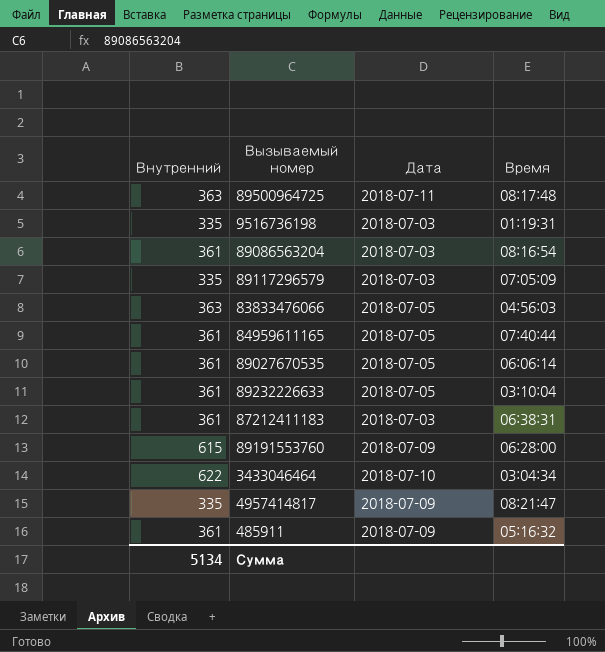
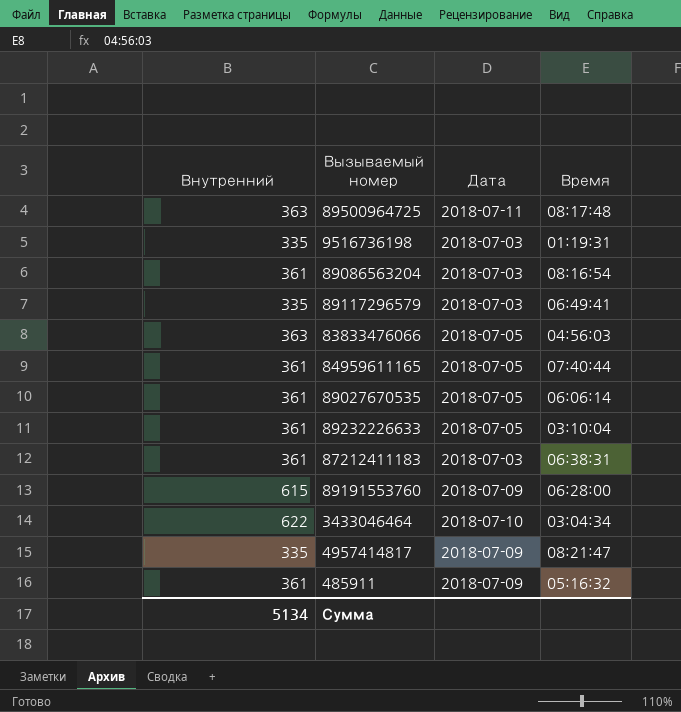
89117296579 | Время: 07:05:09 -> 06:49:41

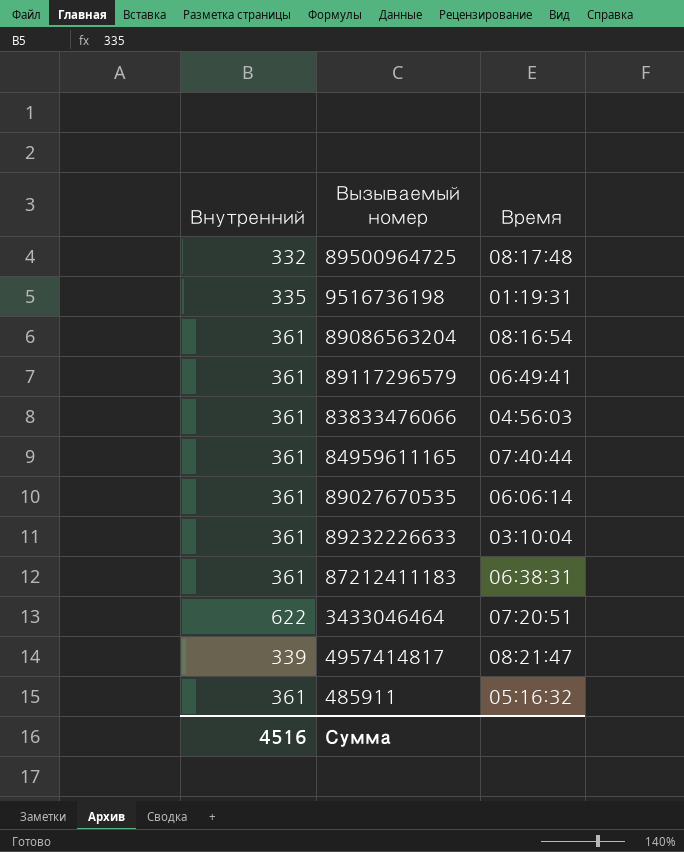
column Дата | position: 3 -> none
row 89191553760: 615 | 2018-07-09 | 06:28:00 -> none
89500964725 | Внутренний: 363 -> 332
89117296579 | Внутренний: 335 -> 361
83833476066 | Внутренний: 363 -> 361
3433046464 | Время: 03:04:34 -> 07:20:51
4957414817 | Внутренний: 335 -> 339
Сумма | Внутренний: 5134 -> 4516

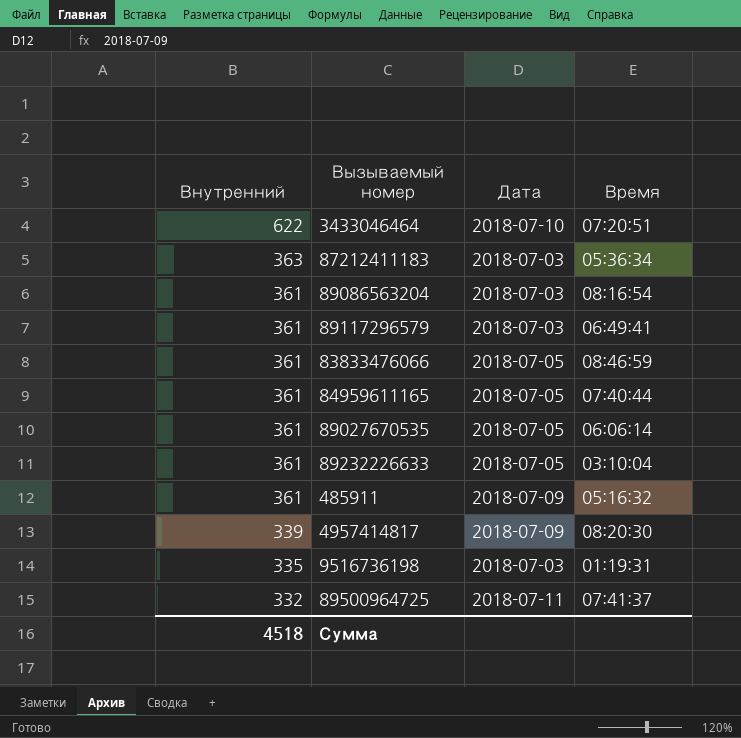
row order: none -> Внутренний descending
column Дата | position: none -> 3
87212411183 | Внутренний: 361 -> 363
87212411183 | Время: 06:38:31 -> 05:36:34
83833476066 | Время: 04:56:03 -> 08:46:59
4957414817 | Время: 08:21:47 -> 08:20:30
89500964725 | Время: 08:17:48 -> 07:41:37
Сумма | Внутренний: 4516 -> 4518

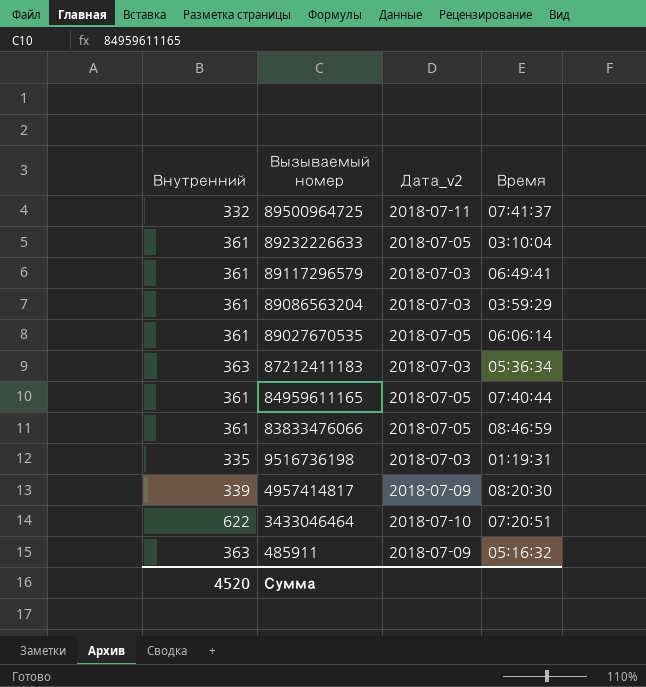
row order: Внутренний descending -> Вызываемый номер descending
column name: Дата -> Дата_v2
89086563204 | Время: 08:16:54 -> 03:59:29
485911 | Внутренний: 361 -> 363
Сумма | Внутренний: 4518 -> 4520

